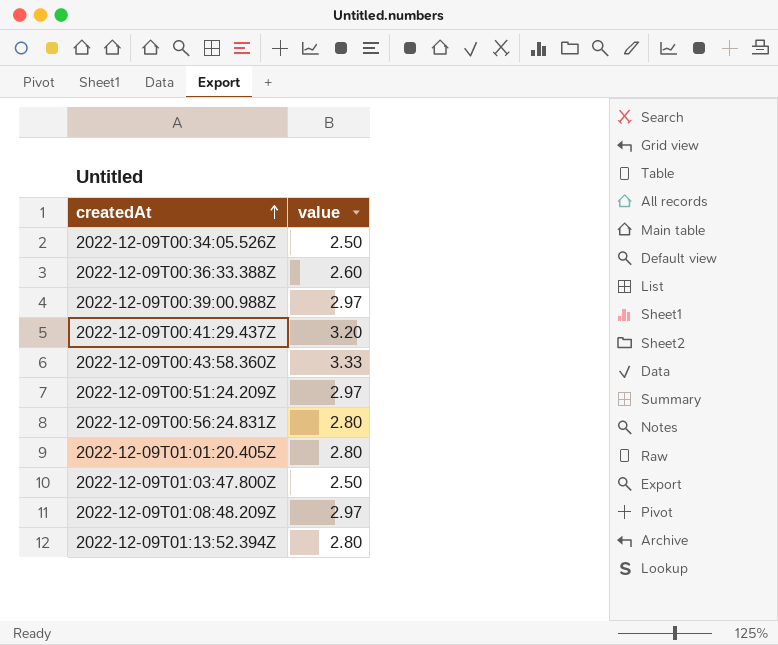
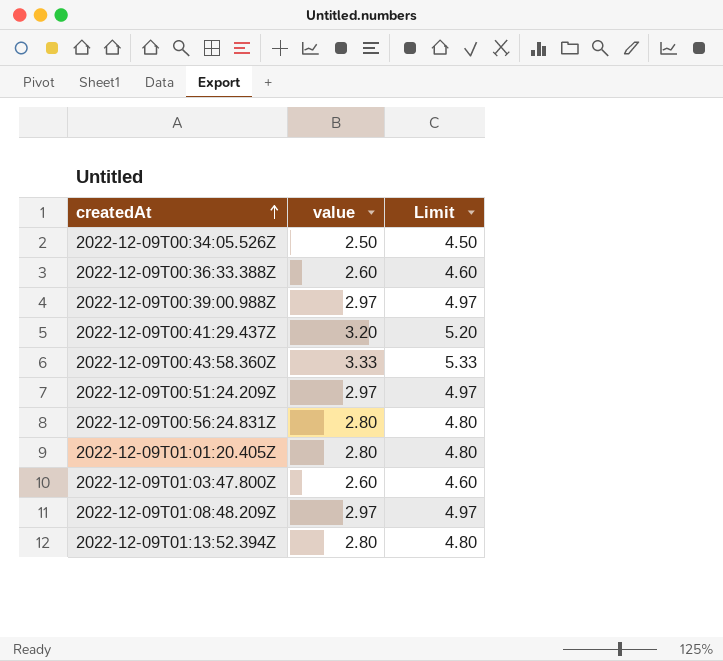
column Limit | formula: none -> [value] + 2
2022-12-09T01:03:47.800Z | value: 2.50 -> 2.60

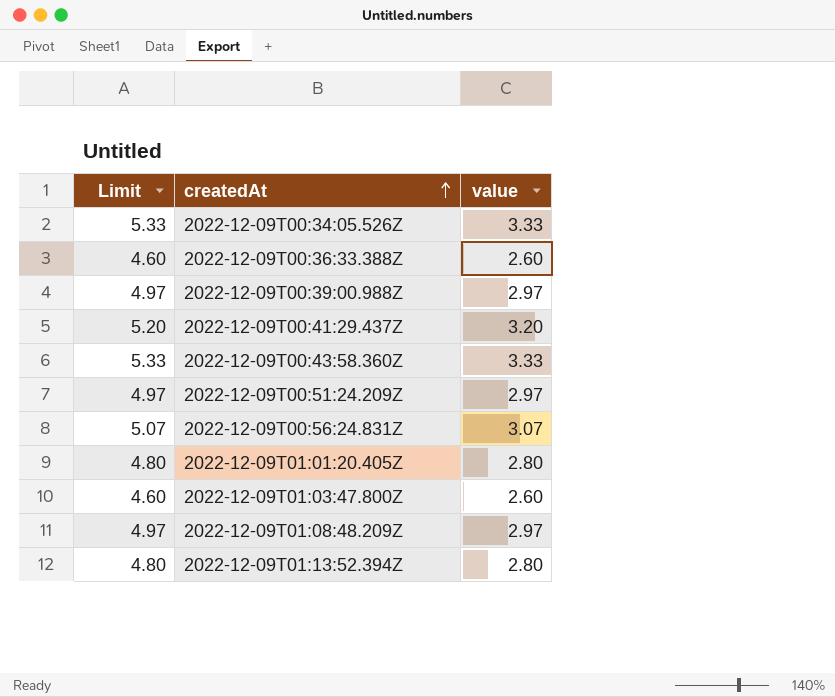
column Limit | position: 3 -> 1
2022-12-09T00:34:05.526Z | Limit: 4.50 -> 5.33
2022-12-09T00:34:05.526Z | value: 2.50 -> 3.33
2022-12-09T00:56:24.831Z | Limit: 4.80 -> 5.07
2022-12-09T00:56:24.831Z | value: 2.80 -> 3.07

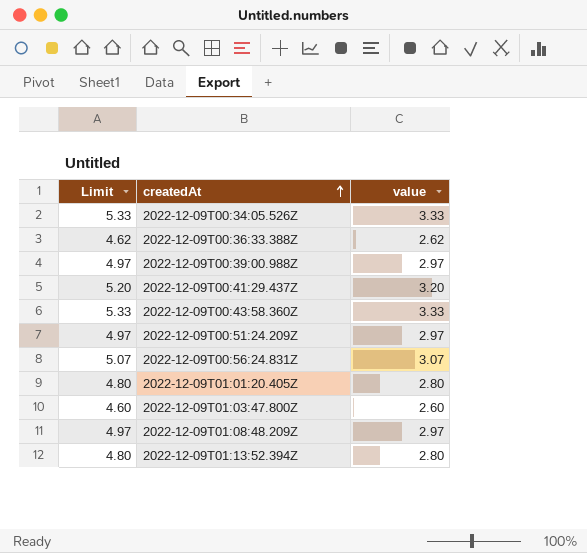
2022-12-09T00:36:33.388Z | Limit: 4.60 -> 4.62
2022-12-09T00:36:33.388Z | value: 2.60 -> 2.62

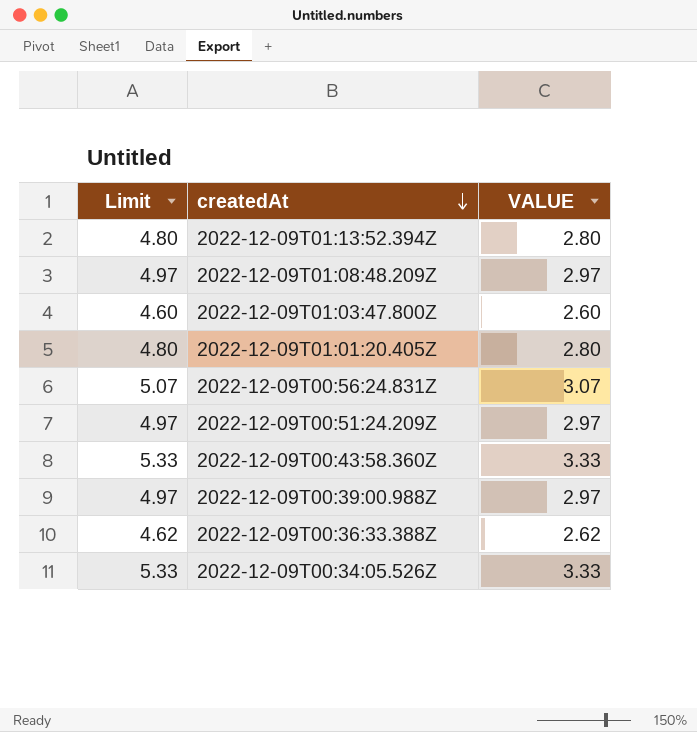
row order: createdAt ascending -> createdAt descending
column name: value -> VALUE
row 2022-12-09T00:41:29.437Z: 5.20 | 3.20 -> none

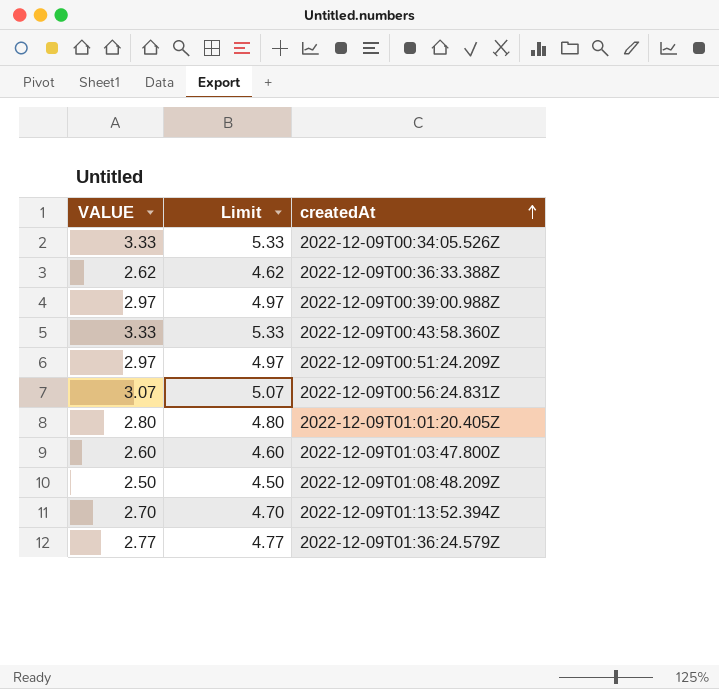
row order: createdAt descending -> createdAt ascending
column VALUE | position: 3 -> 1
2022-12-09T01:08:48.209Z | VALUE: 2.97 -> 2.50
2022-12-09T01:08:48.209Z | Limit: 4.97 -> 4.50
2022-12-09T01:13:52.394Z | VALUE: 2.80 -> 2.70
2022-12-09T01:13:52.394Z | Limit: 4.80 -> 4.70
row 2022-12-09T01:36:24.579Z: none -> 2.77 | 4.77

